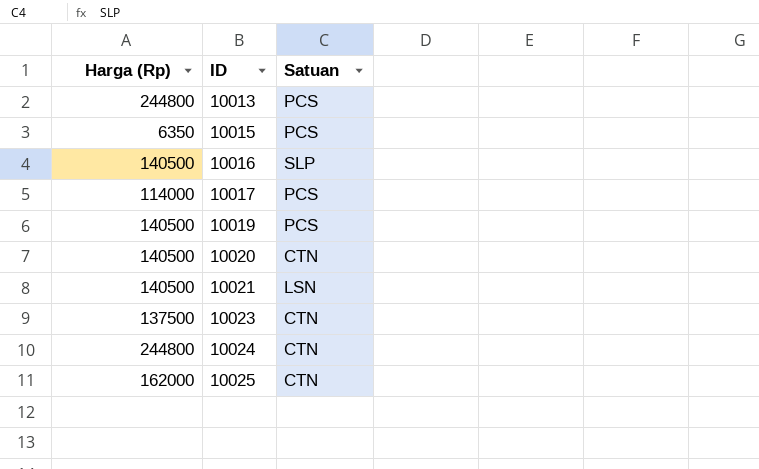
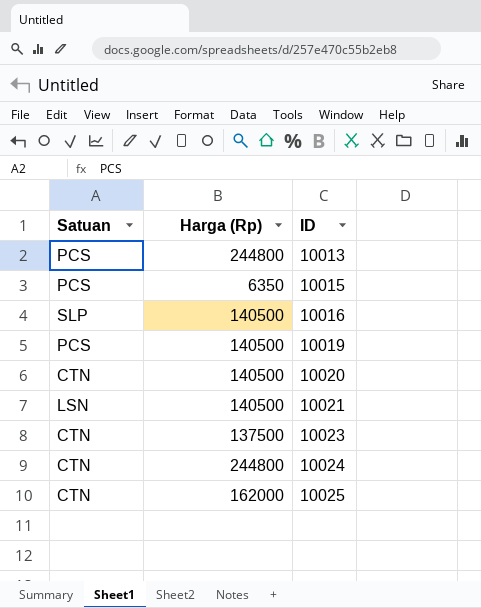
column Satuan | position: 3 -> 1
row 10017: 114000 | PCS -> none

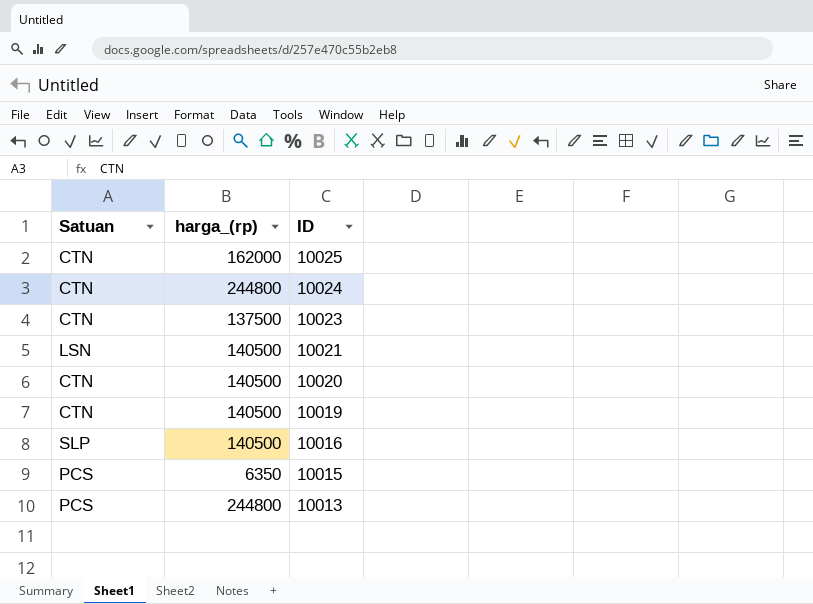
row order: ID ascending -> ID descending
column name: Harga (Rp) -> harga_(rp)
10019 | Satuan: PCS -> CTN

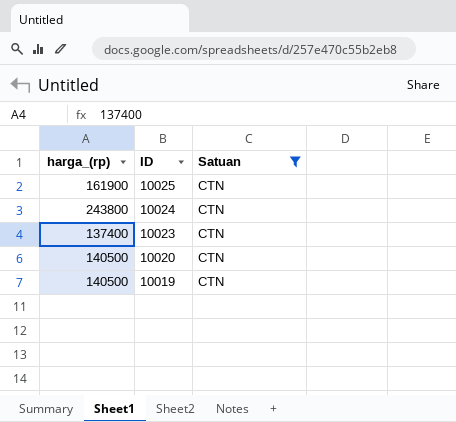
filter: none -> Satuan = CTN
column Satuan | position: 1 -> 3
10025 | harga_(rp): 162000 -> 161900
10024 | harga_(rp): 244800 -> 243800
10023 | harga_(rp): 137500 -> 137400

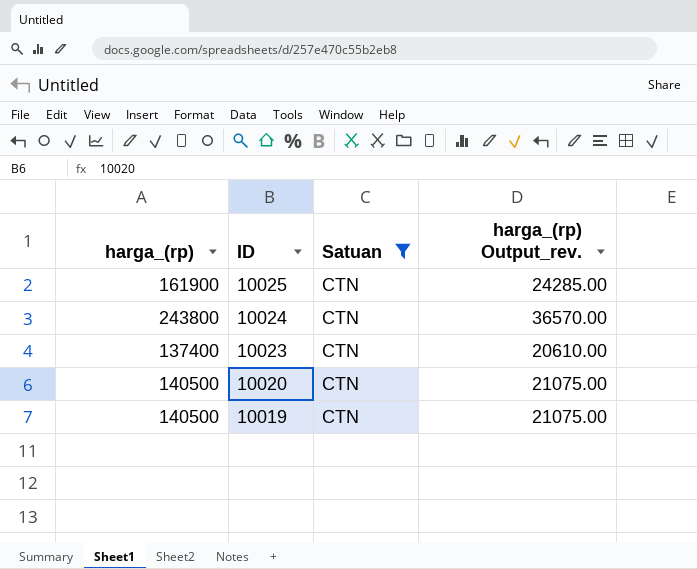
column harga_(rp) Output_rev. | formula: none -> [harga_(rp)] * 0.15

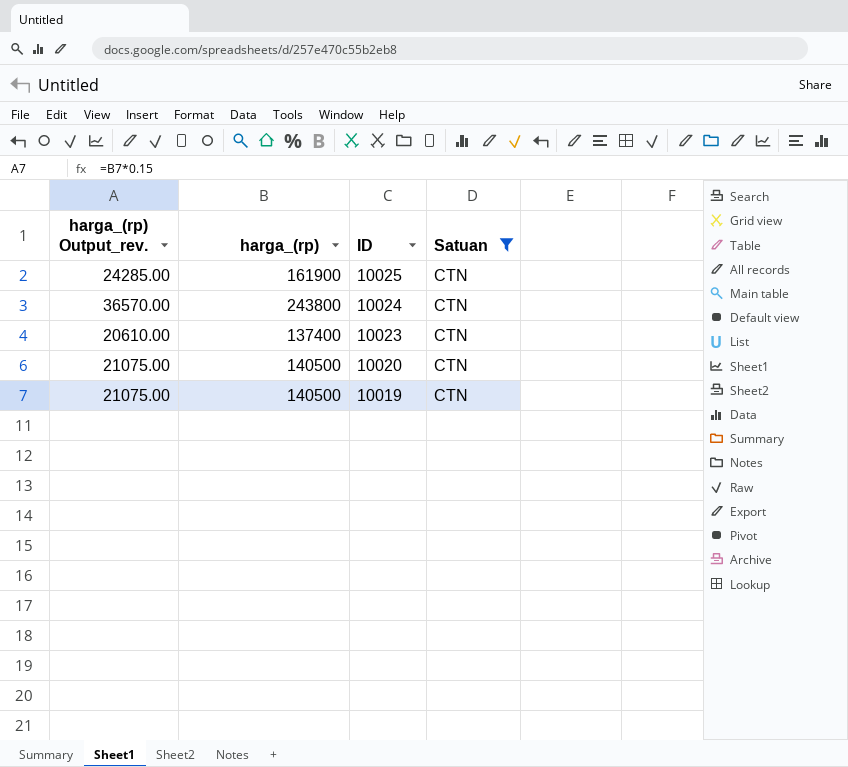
column harga_(rp) Output_rev. | position: 4 -> 1

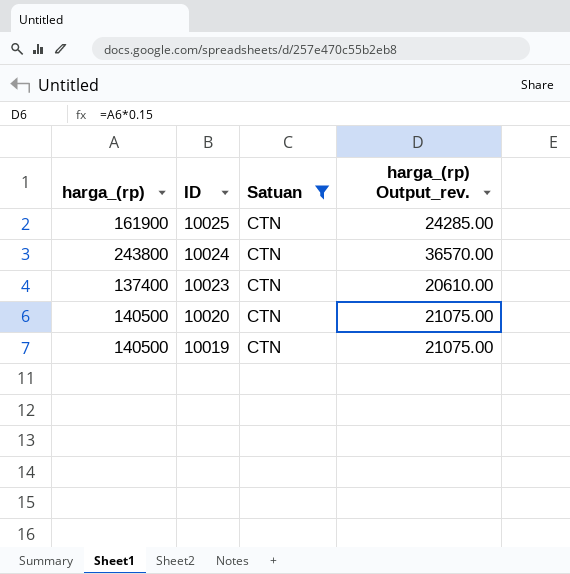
column harga_(rp) Output_rev. | position: 1 -> 4

